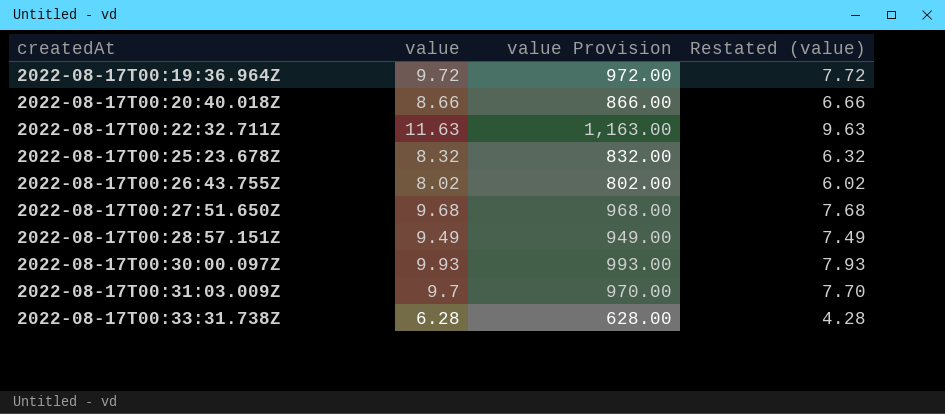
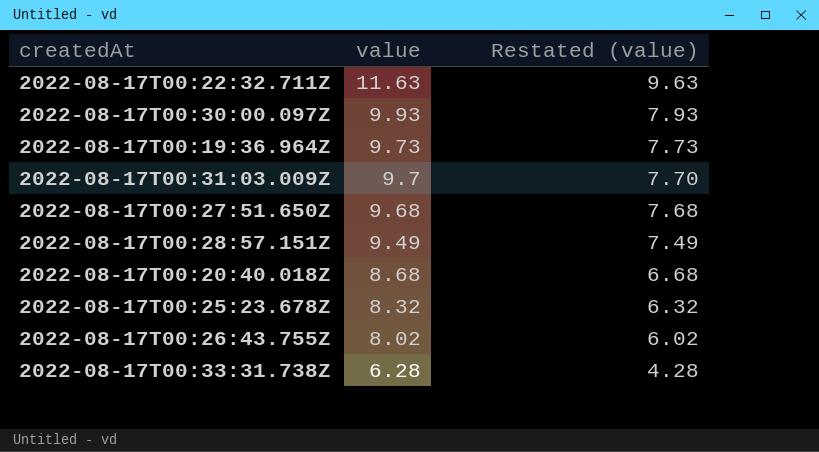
row order: createdAt ascending -> value descending
column value Provision | formula: [value] * 100 -> none
2022-08-17T00:19:36.964Z | value: 9.72 -> 9.73
2022-08-17T00:19:36.964Z | Restated (value): 7.72 -> 7.73
2022-08-17T00:20:40.018Z | value: 8.66 -> 8.68
2022-08-17T00:20:40.018Z | Restated (value): 6.66 -> 6.68

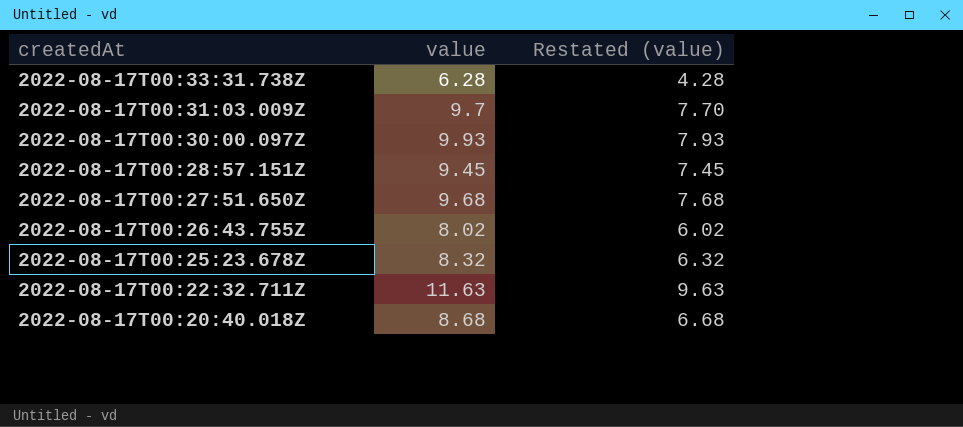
row order: value descending -> createdAt descending
row 2022-08-17T00:19:36.964Z: 9.73 | 7.73 -> none
2022-08-17T00:28:57.151Z | value: 9.49 -> 9.45
2022-08-17T00:28:57.151Z | Restated (value): 7.49 -> 7.45

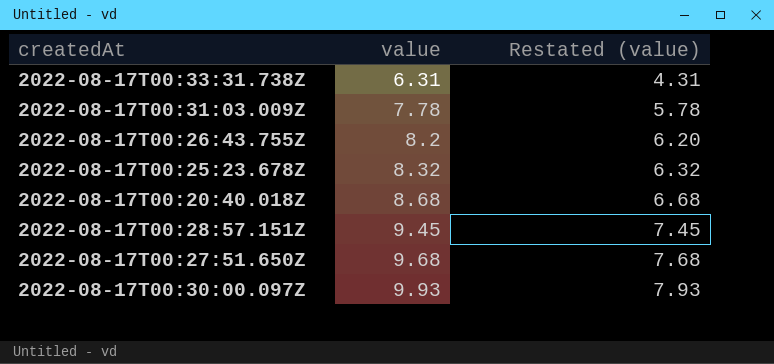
row order: createdAt descending -> value ascending
row 2022-08-17T00:22:32.711Z: 11.63 | 9.63 -> none
2022-08-17T00:33:31.738Z | value: 6.28 -> 6.31
2022-08-17T00:33:31.738Z | Restated (value): 4.28 -> 4.31
2022-08-17T00:31:03.009Z | value: 9.7 -> 7.78
2022-08-17T00:31:03.009Z | Restated (value): 7.70 -> 5.78
2022-08-17T00:26:43.755Z | value: 8.02 -> 8.2
2022-08-17T00:26:43.755Z | Restated (value): 6.02 -> 6.20

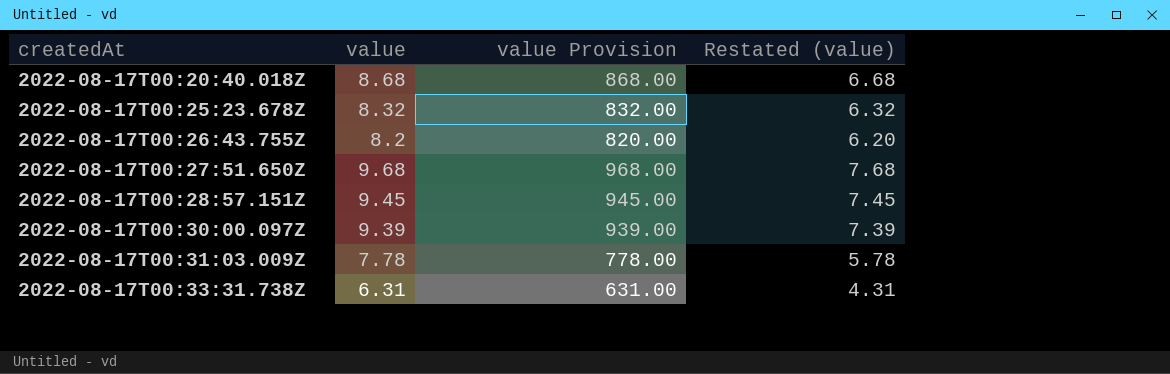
row order: value ascending -> createdAt ascending
column value Provision | formula: none -> [value] * 100
2022-08-17T00:30:00.097Z | value: 9.93 -> 9.39
2022-08-17T00:30:00.097Z | Restated (value): 7.93 -> 7.39

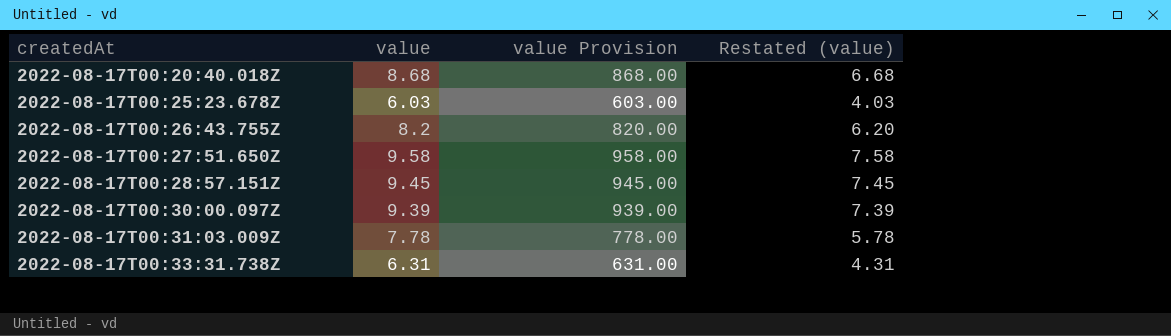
2022-08-17T00:25:23.678Z | value: 8.32 -> 6.03
2022-08-17T00:25:23.678Z | value Provision: 832.00 -> 603.00
2022-08-17T00:25:23.678Z | Restated (value): 6.32 -> 4.03
2022-08-17T00:27:51.650Z | value: 9.68 -> 9.58
2022-08-17T00:27:51.650Z | value Provision: 968.00 -> 958.00
2022-08-17T00:27:51.650Z | Restated (value): 7.68 -> 7.58

